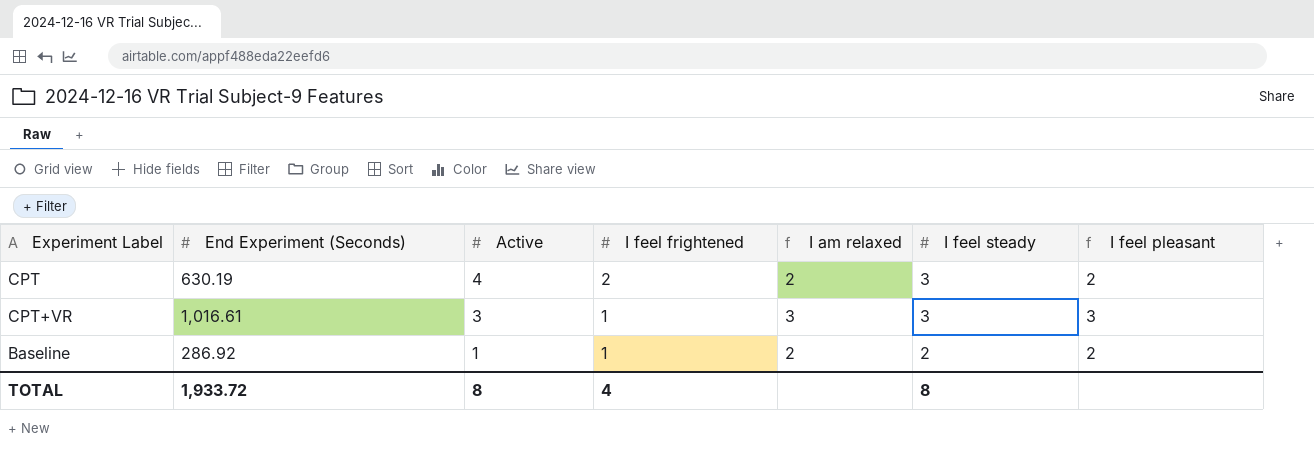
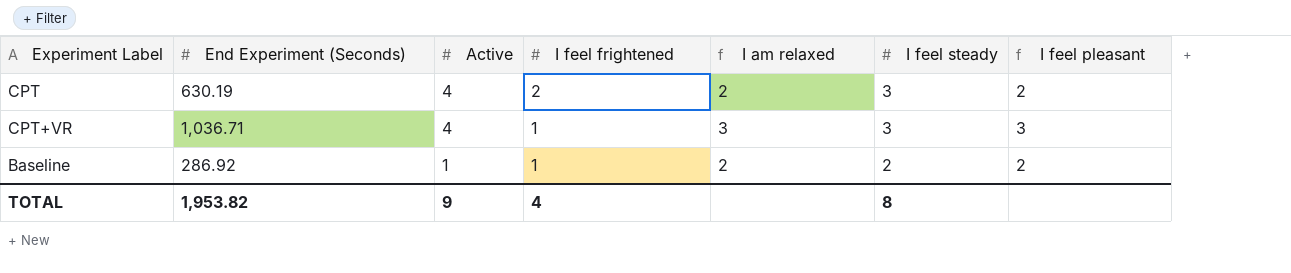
CPT+VR | End Experiment (Seconds): 1,016.61 -> 1,036.71
CPT+VR | Active: 3 -> 4
TOTAL | End Experiment (Seconds): 1,933.72 -> 1,953.82
TOTAL | Active: 8 -> 9

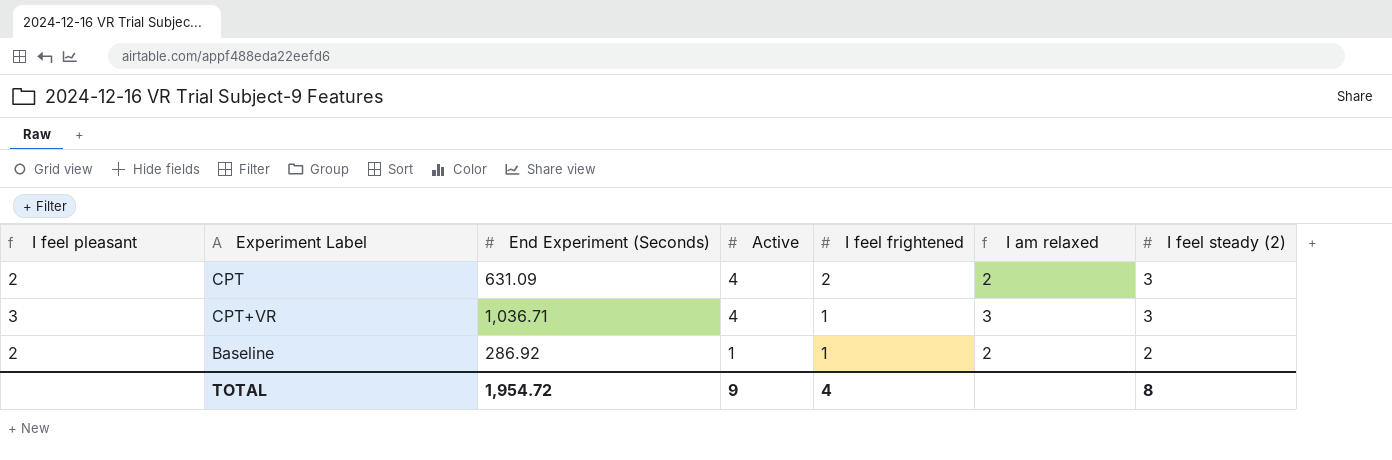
column I feel pleasant | position: 7 -> 1
column name: I feel steady -> I feel steady (2)
CPT | End Experiment (Seconds): 630.19 -> 631.09
TOTAL | End Experiment (Seconds): 1,953.82 -> 1,954.72

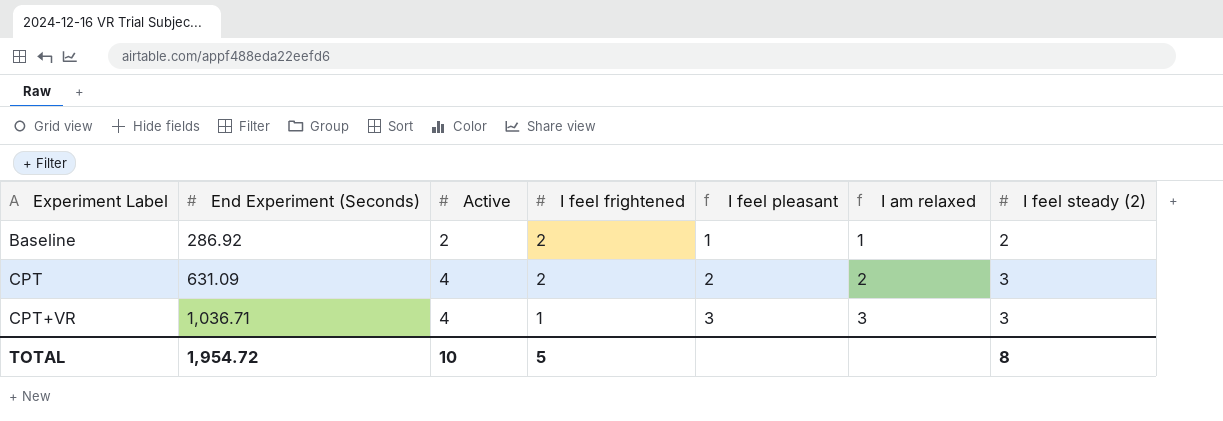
row order: Active descending -> Experiment Label ascending
column I feel pleasant | position: 1 -> 5
Baseline | Active: 1 -> 2
Baseline | I feel frightened: 1 -> 2
Baseline | I feel pleasant: 2 -> 1
Baseline | I am relaxed: 2 -> 1
TOTAL | Active: 9 -> 10
TOTAL | I feel frightened: 4 -> 5

